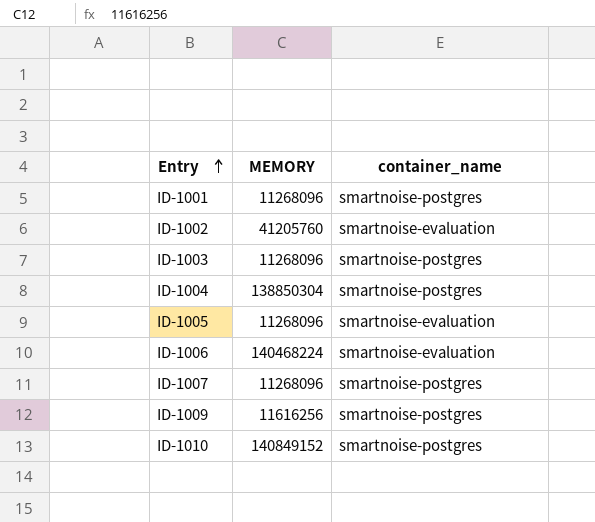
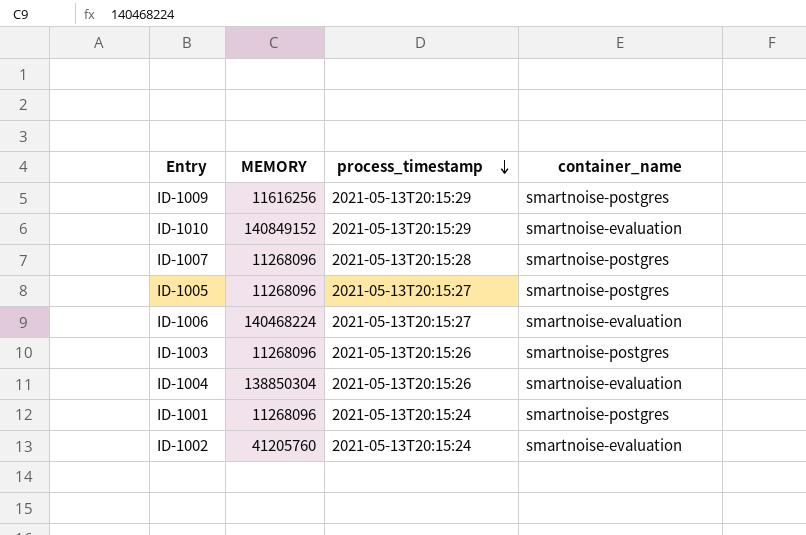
row order: Entry ascending -> process_timestamp descending
column process_timestamp | position: none -> 3
ID-1010 | container_name: smartnoise-postgres -> smartnoise-evaluation
ID-1005 | container_name: smartnoise-evaluation -> smartnoise-postgres
ID-1004 | container_name: smartnoise-postgres -> smartnoise-evaluation

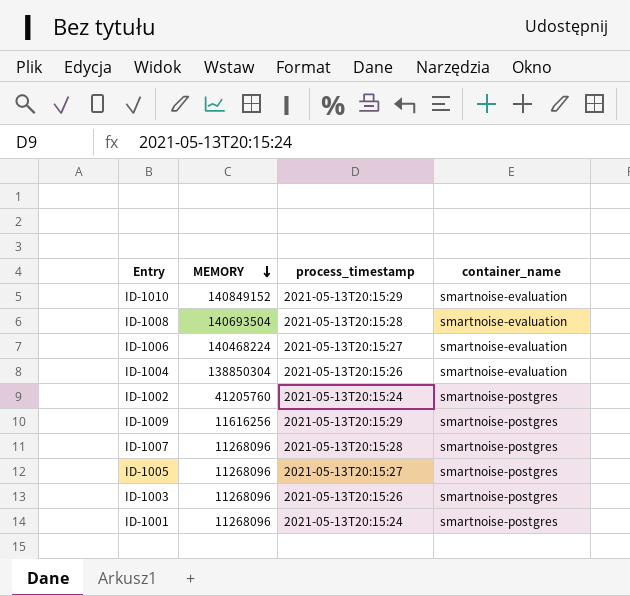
row order: process_timestamp descending -> MEMORY descending
row ID-1008: none -> 140693504 | 2021-05-13T20:15:28 | smartnoise-evaluation
ID-1002 | container_name: smartnoise-evaluation -> smartnoise-postgres

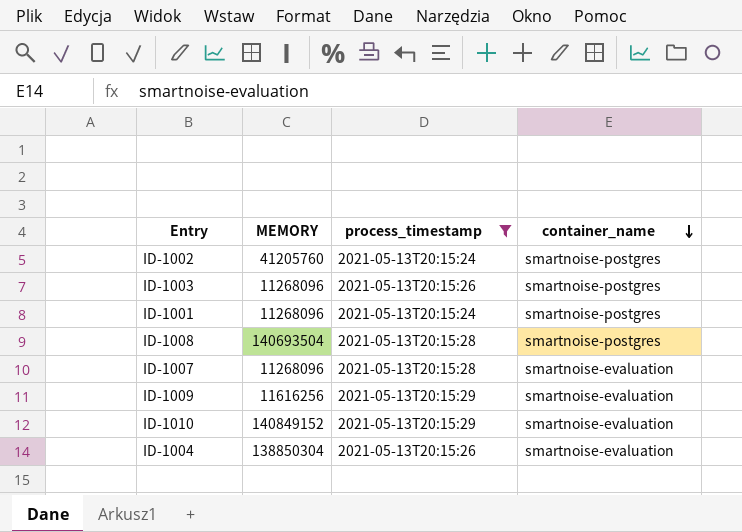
filter: none -> process_timestamp != 2021-05-13T20:15:27
row order: MEMORY descending -> container_name descending
ID-1008 | container_name: smartnoise-evaluation -> smartnoise-postgres
ID-1007 | container_name: smartnoise-postgres -> smartnoise-evaluation
ID-1009 | container_name: smartnoise-postgres -> smartnoise-evaluation

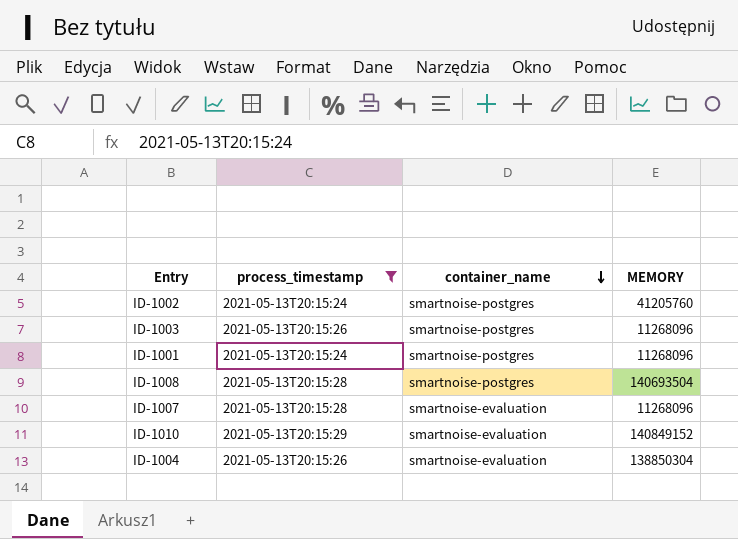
column MEMORY | position: 2 -> 4
row ID-1009: 11616256 | 2021-05-13T20:15:29 | smartnoise-evaluation -> none

